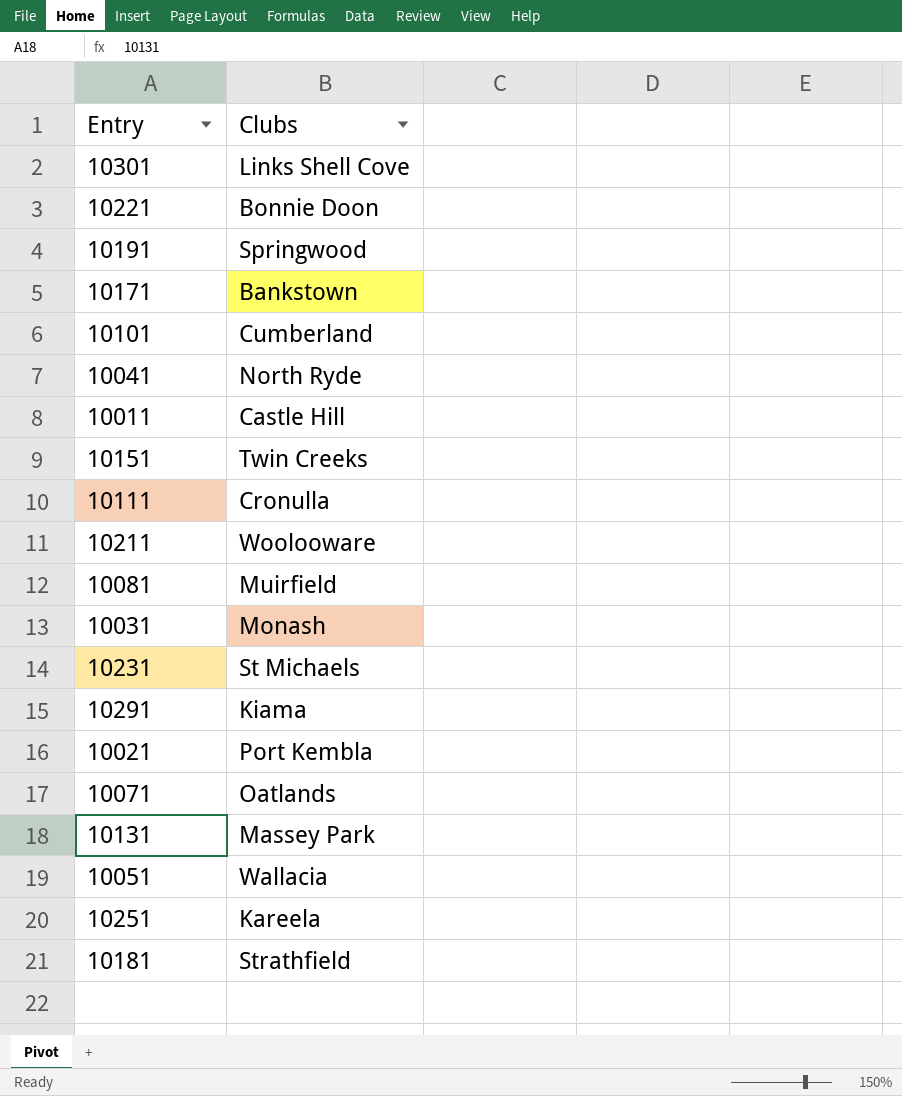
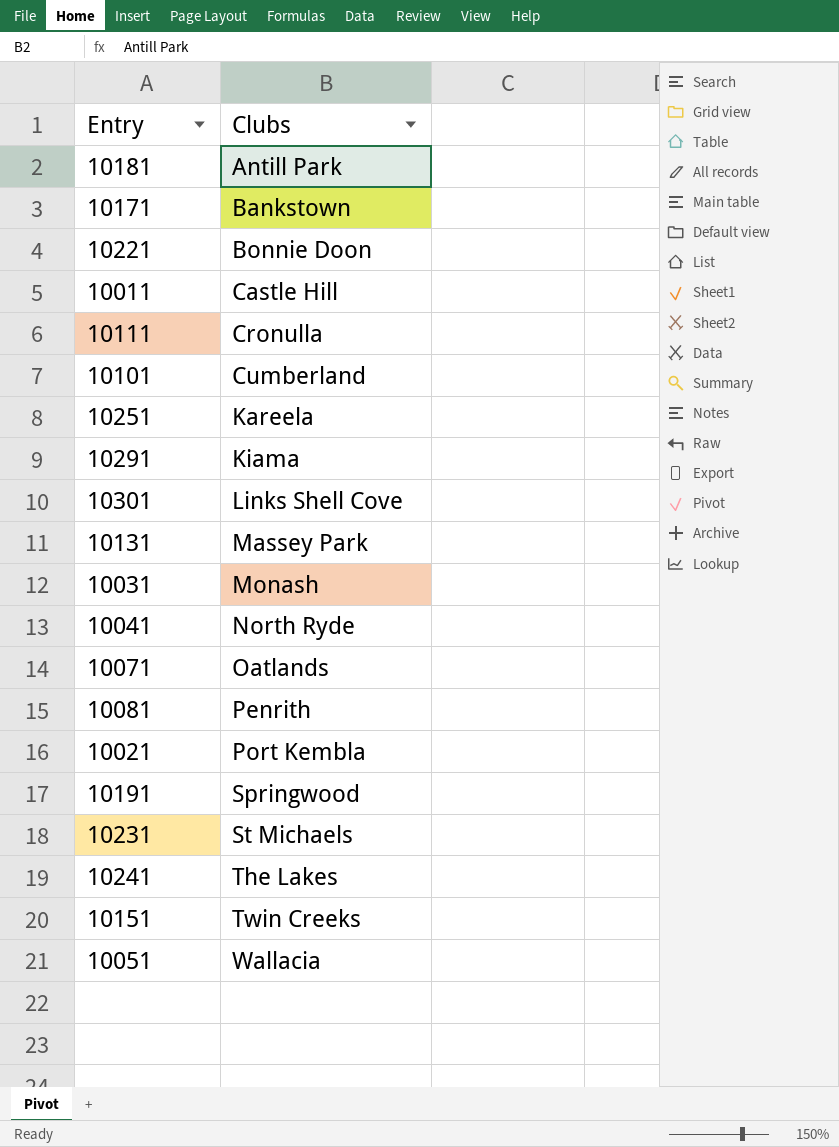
row order: none -> Clubs ascending
row 10211: Woolooware -> none
10181 | Clubs: Strathfield -> Antill Park
10081 | Clubs: Muirfield -> Penrith
row 10241: none -> The Lakes

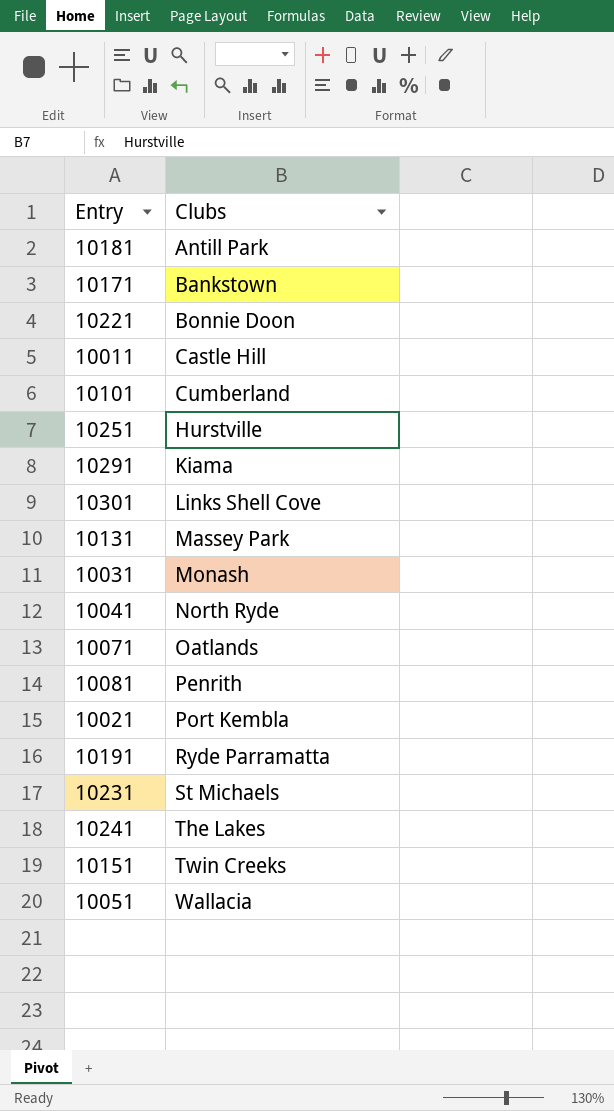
row 10111: Cronulla -> none
10251 | Clubs: Kareela -> Hurstville
10191 | Clubs: Springwood -> Ryde Parramatta

